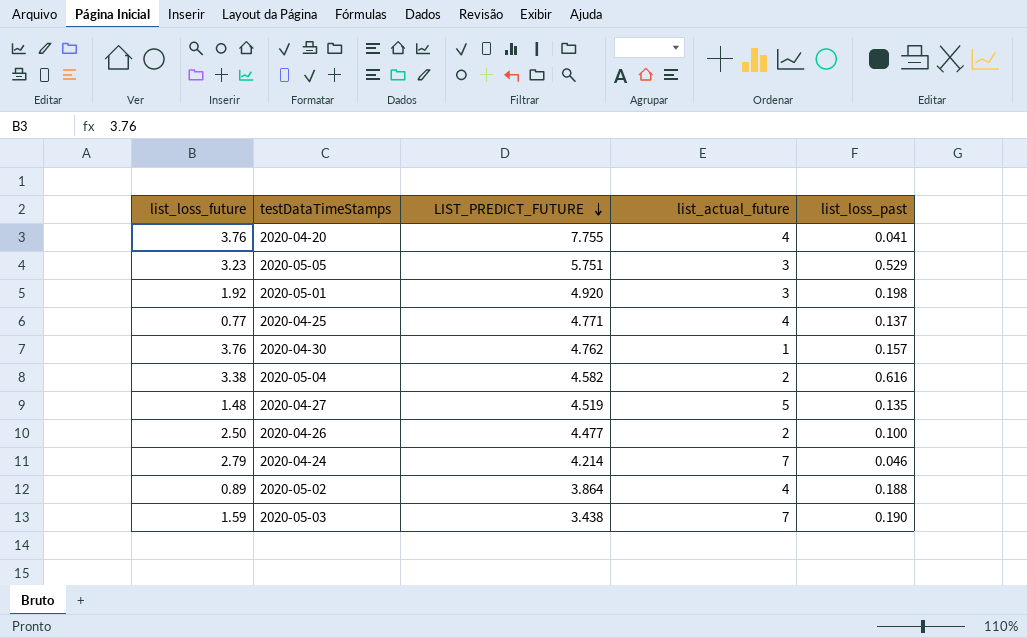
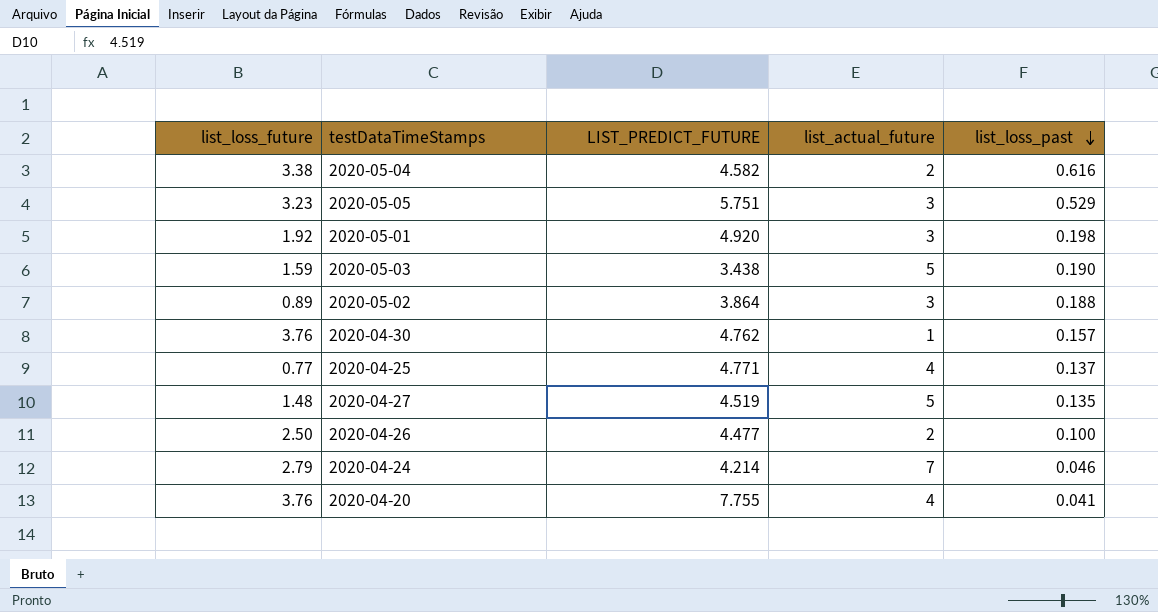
row order: LIST_PREDICT_FUTURE descending -> list_loss_past descending
2020-05-03 | list_actual_future: 7 -> 5
2020-05-02 | list_actual_future: 4 -> 3

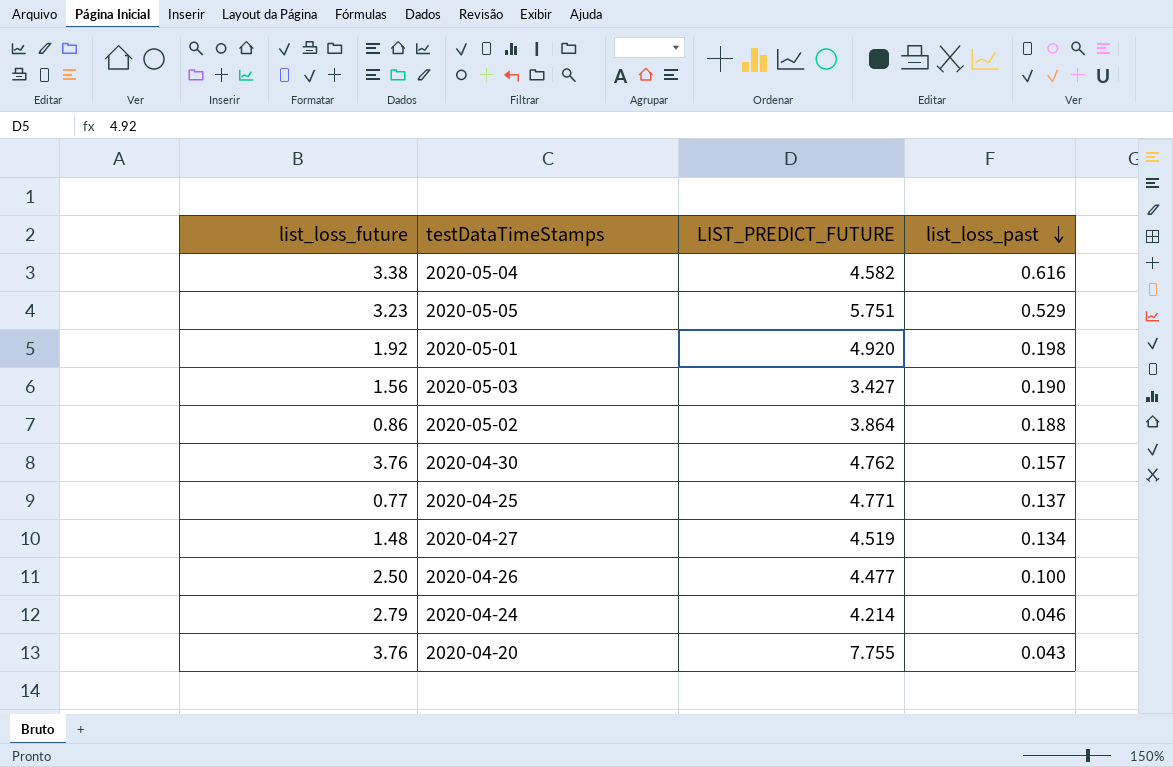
column list_actual_future | position: 4 -> none
2020-05-03 | list_loss_future: 1.59 -> 1.56
2020-05-03 | LIST_PREDICT_FUTURE: 3.438 -> 3.427
2020-05-02 | list_loss_future: 0.89 -> 0.86
2020-04-27 | list_loss_past: 0.135 -> 0.134
2020-04-20 | list_loss_past: 0.041 -> 0.043

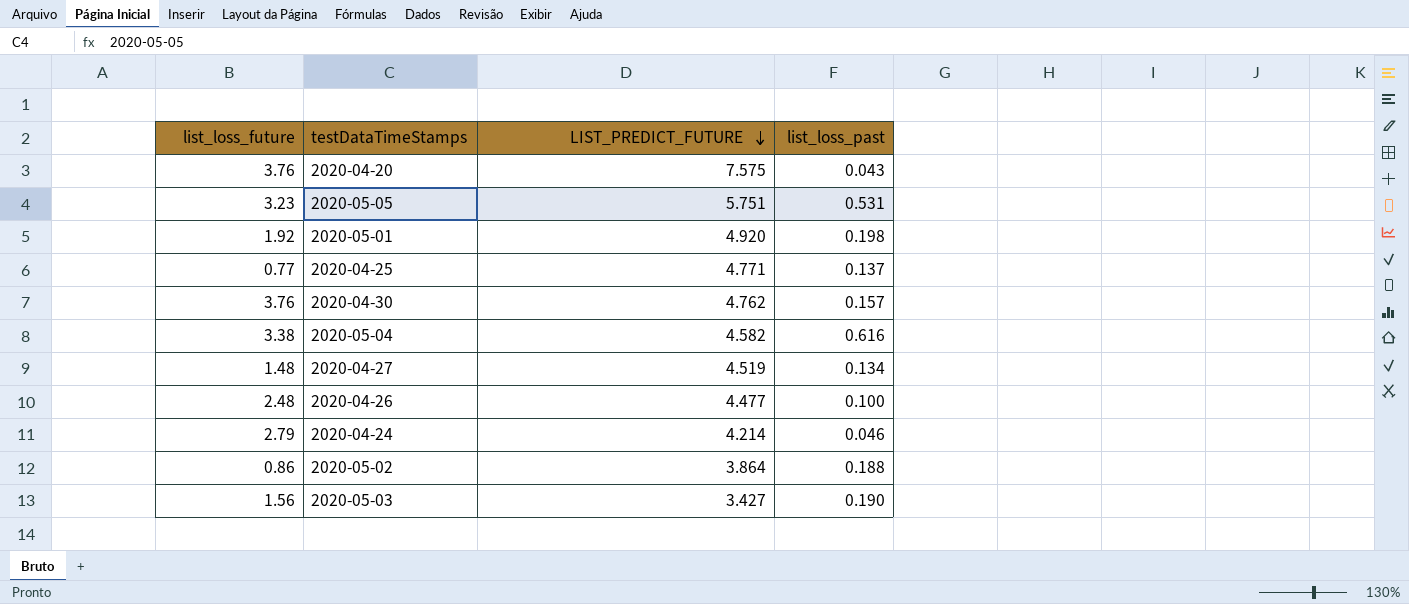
row order: list_loss_past descending -> LIST_PREDICT_FUTURE descending
2020-04-20 | LIST_PREDICT_FUTURE: 7.755 -> 7.575
2020-05-05 | list_loss_past: 0.529 -> 0.531
2020-04-26 | list_loss_future: 2.50 -> 2.48

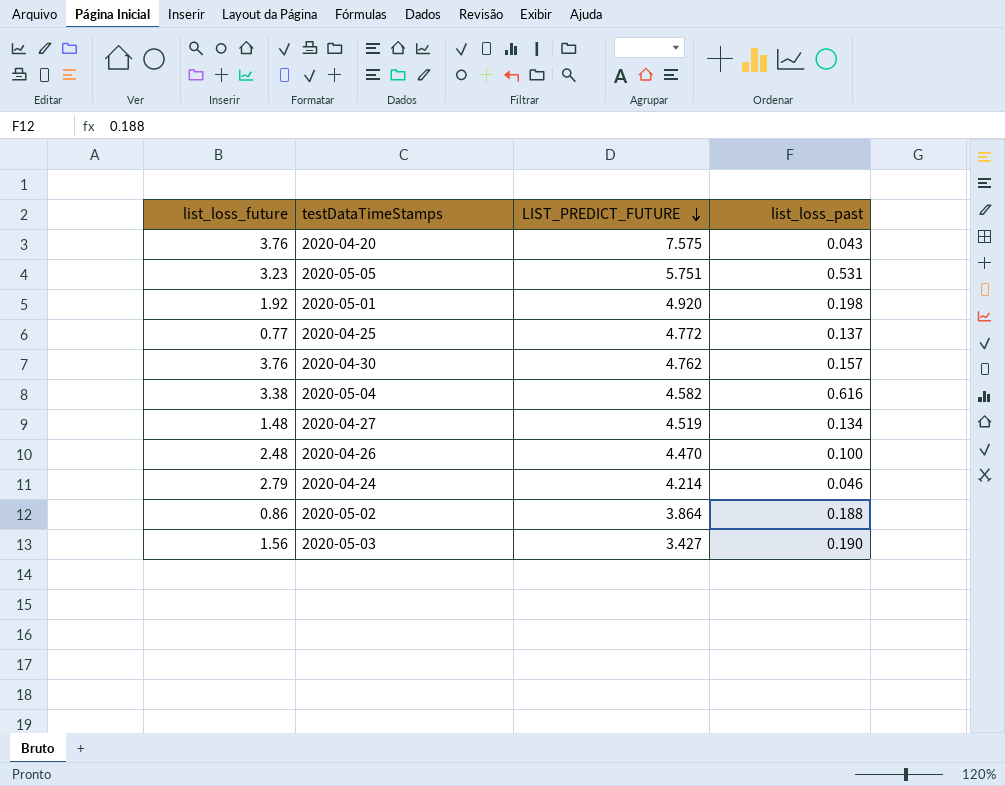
2020-04-25 | LIST_PREDICT_FUTURE: 4.771 -> 4.772
2020-04-26 | LIST_PREDICT_FUTURE: 4.477 -> 4.470

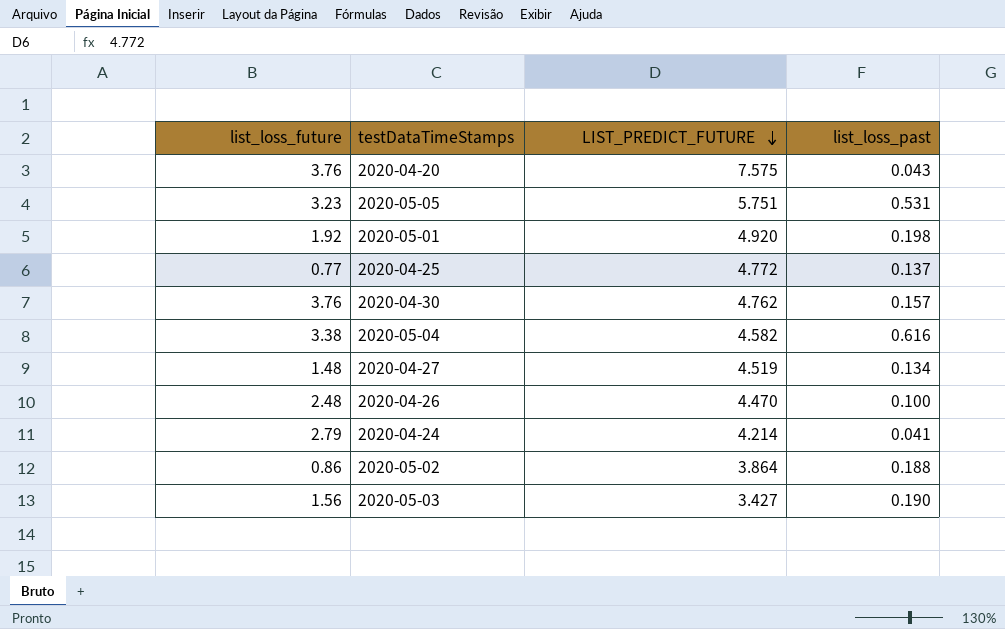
2020-04-24 | list_loss_past: 0.046 -> 0.041

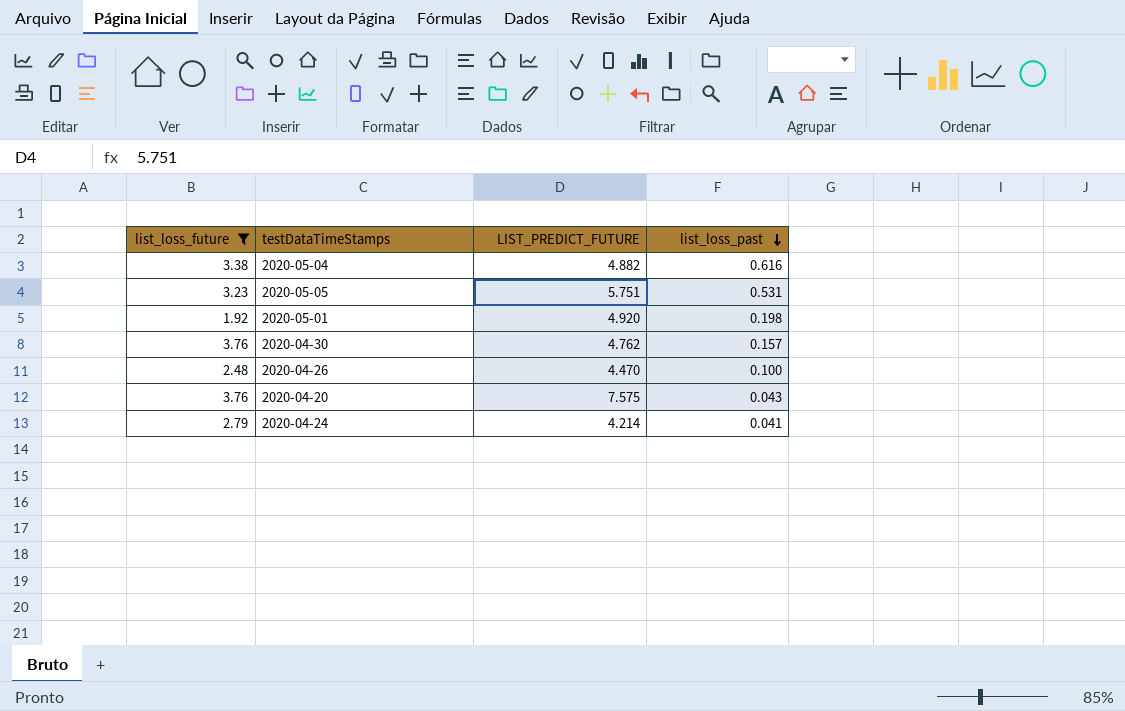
filter: none -> list_loss_future >= 1.92
row order: LIST_PREDICT_FUTURE descending -> list_loss_past descending
2020-05-04 | LIST_PREDICT_FUTURE: 4.582 -> 4.882

